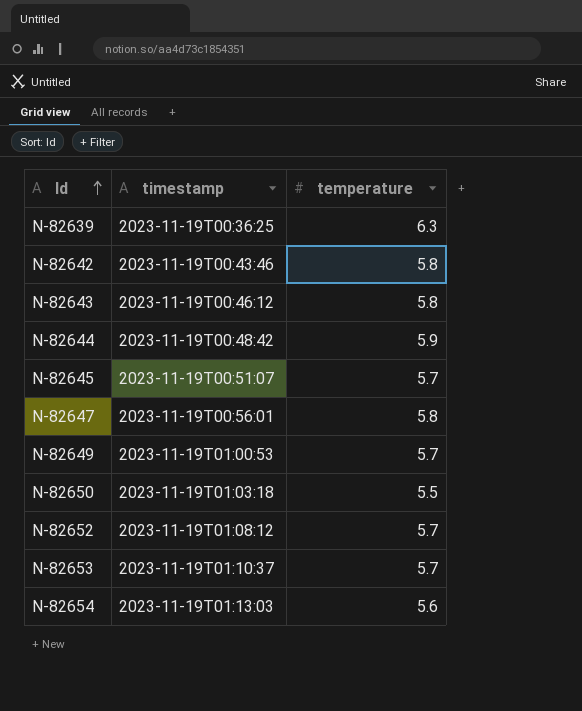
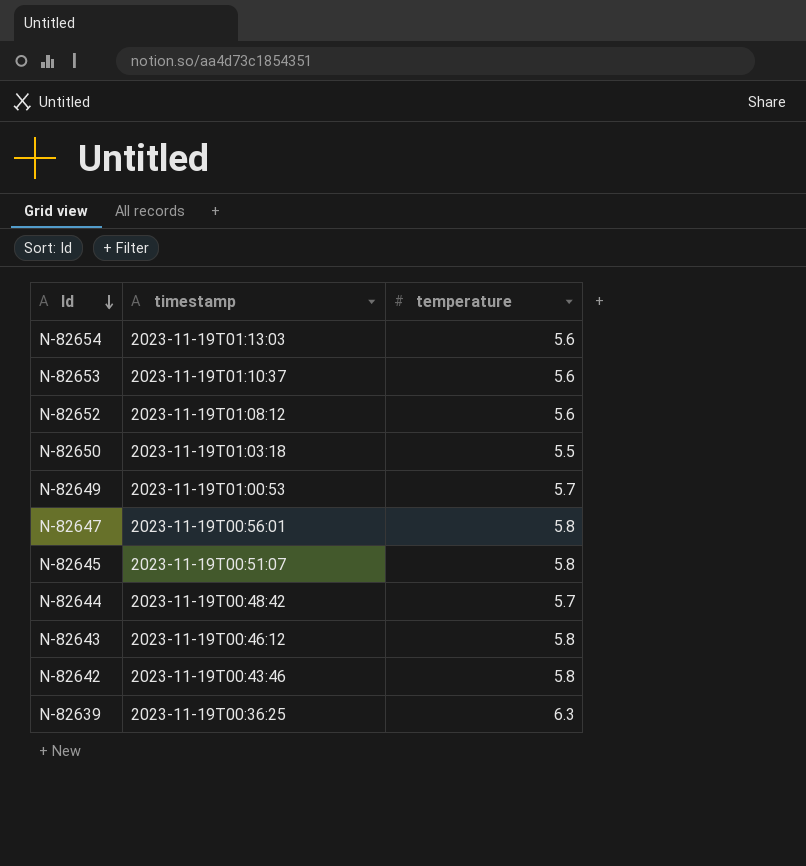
row order: Id ascending -> Id descending
N-82653 | temperature: 5.7 -> 5.6
N-82652 | temperature: 5.7 -> 5.6
N-82645 | temperature: 5.7 -> 5.8
N-82644 | temperature: 5.9 -> 5.7

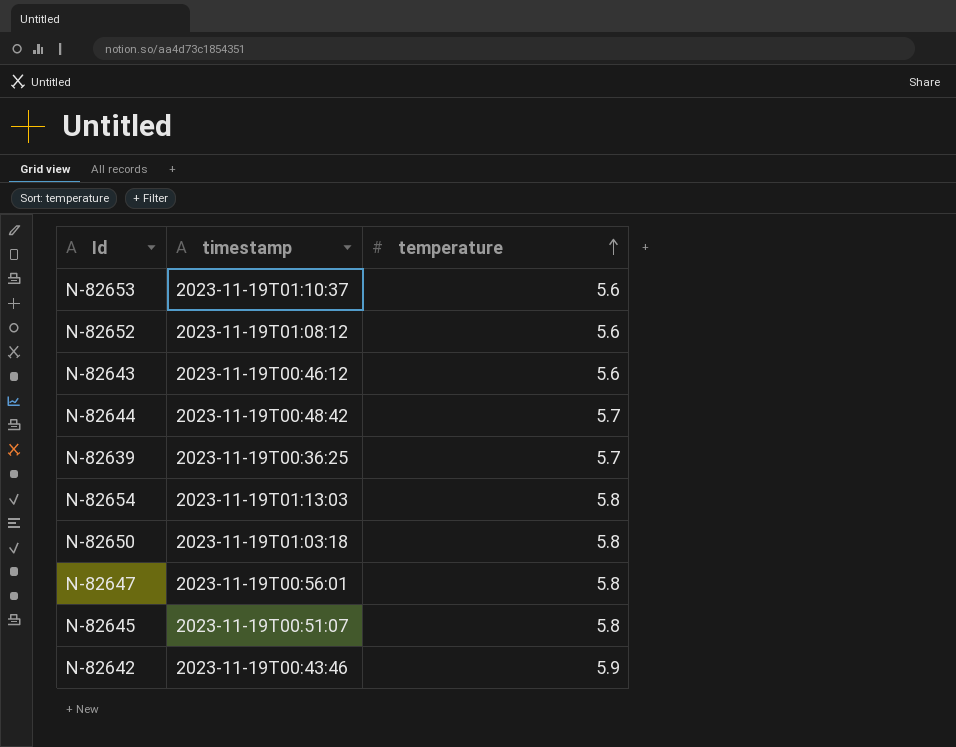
row order: Id descending -> temperature ascending
row N-82649: 2023-11-19T01:00:53 | 5.7 -> none
N-82643 | temperature: 5.8 -> 5.6
N-82639 | temperature: 6.3 -> 5.7
N-82654 | temperature: 5.6 -> 5.8
N-82650 | temperature: 5.5 -> 5.8
N-82642 | temperature: 5.8 -> 5.9

